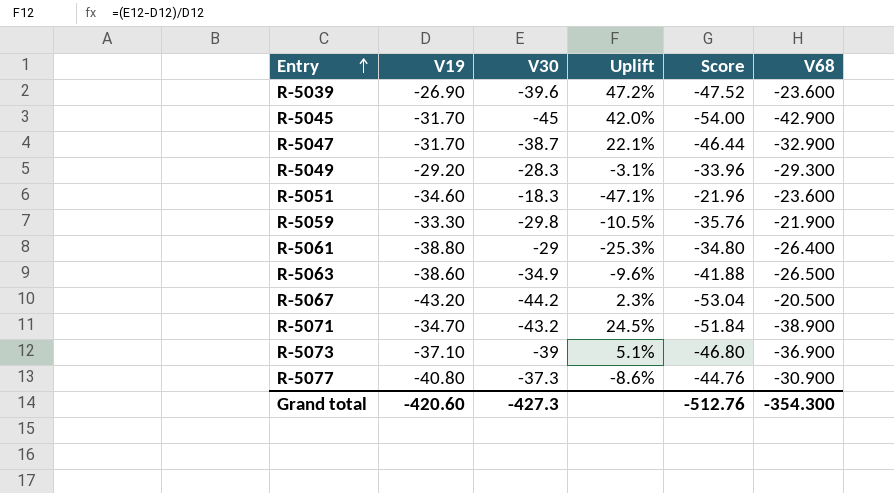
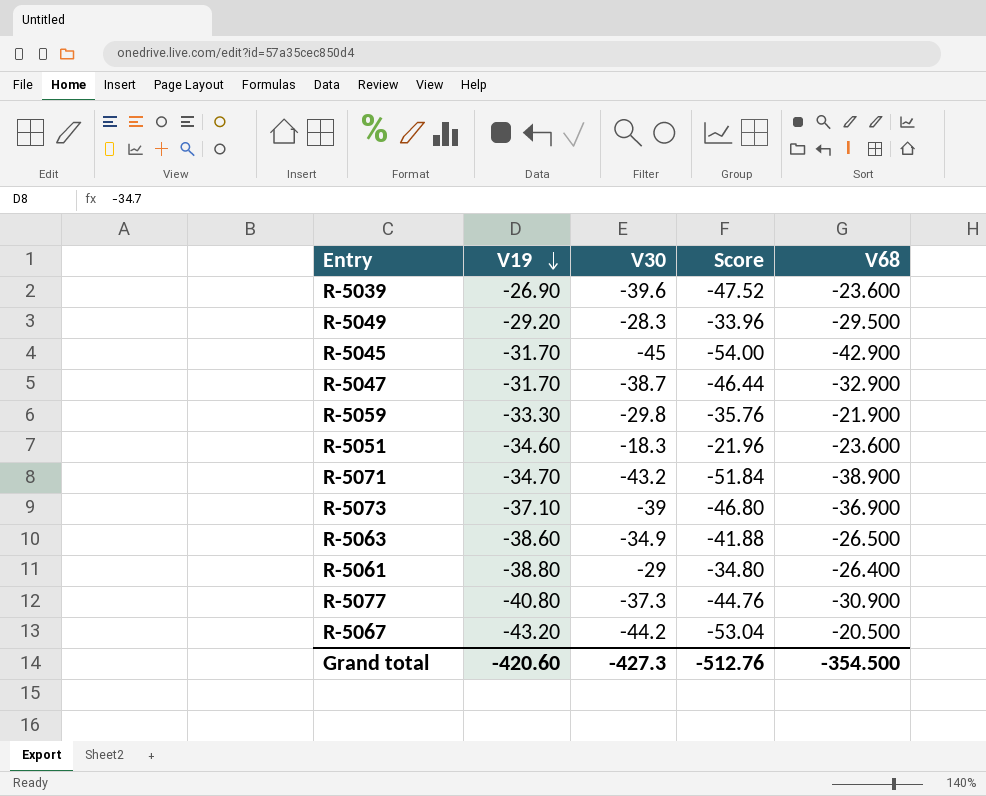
row order: Entry ascending -> V19 descending
column Uplift | formula: ([V30] - [V19]) / [V19] -> none
R-5049 | V68: -29.300 -> -29.500
Grand total | V68: -354.300 -> -354.500

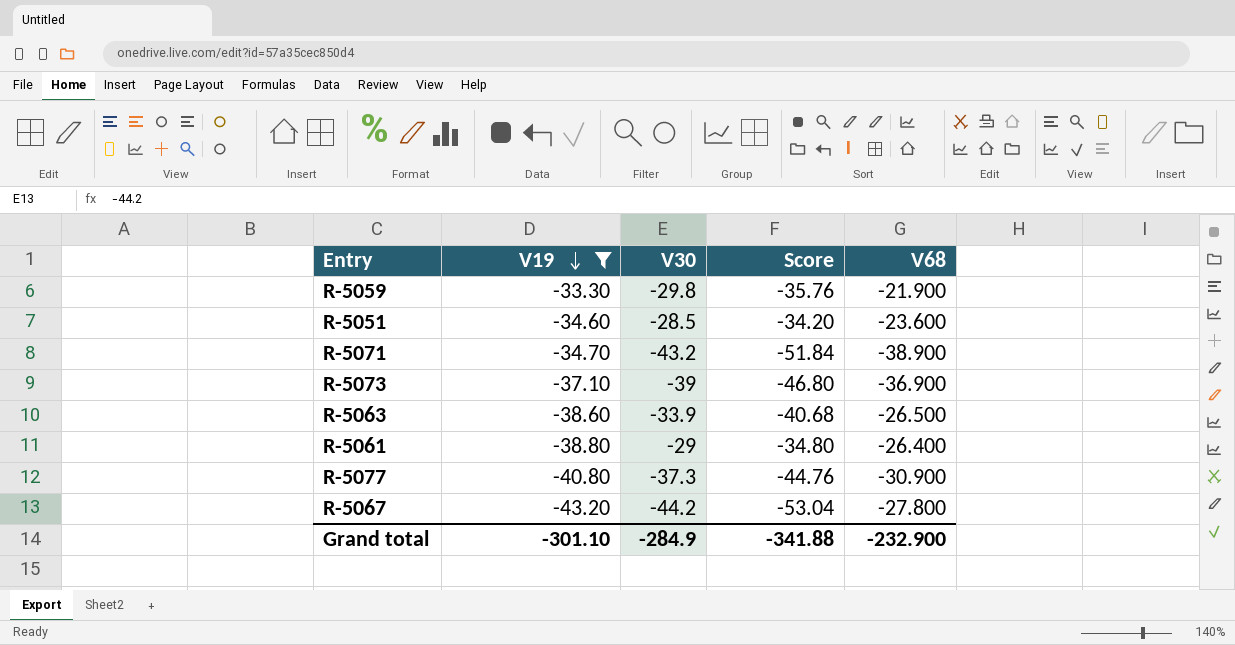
filter: none -> V19 <= -33.30
R-5051 | V30: -18.3 -> -28.5
R-5051 | Score: -21.96 -> -34.20
R-5063 | V30: -34.9 -> -33.9
R-5063 | Score: -41.88 -> -40.68
R-5067 | V68: -20.500 -> -27.800
Grand total | V19: -420.60 -> -301.10
Grand total | V30: -427.3 -> -284.9
Grand total | Score: -512.76 -> -341.88
Grand total | V68: -354.500 -> -232.900

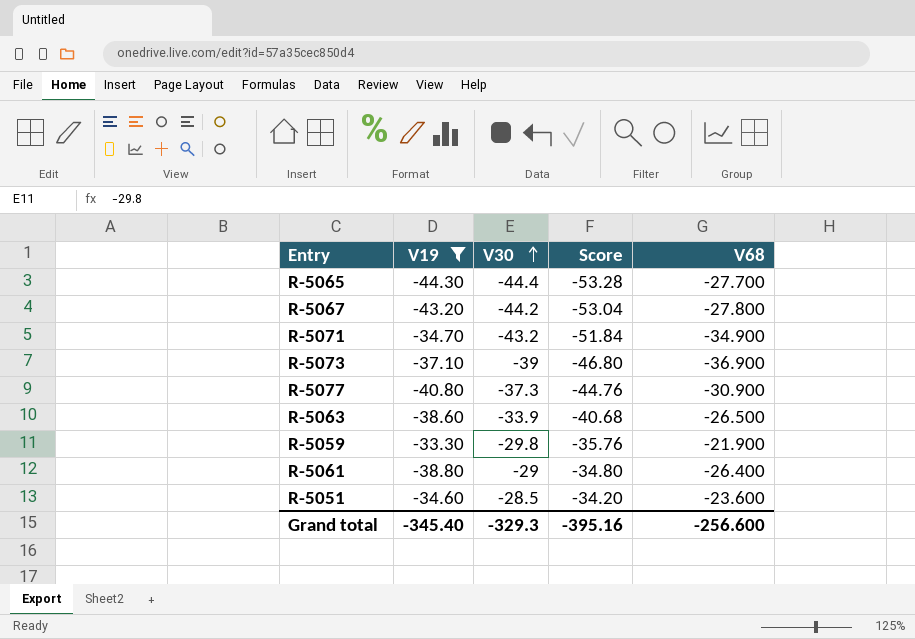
row order: V19 descending -> V30 ascending
row R-5065: none -> -44.30 | -44.4 | -53.28 | -27.700
R-5071 | V68: -38.900 -> -34.900
Grand total | V19: -301.10 -> -345.40
Grand total | V30: -284.9 -> -329.3
Grand total | Score: -341.88 -> -395.16
Grand total | V68: -232.900 -> -256.600

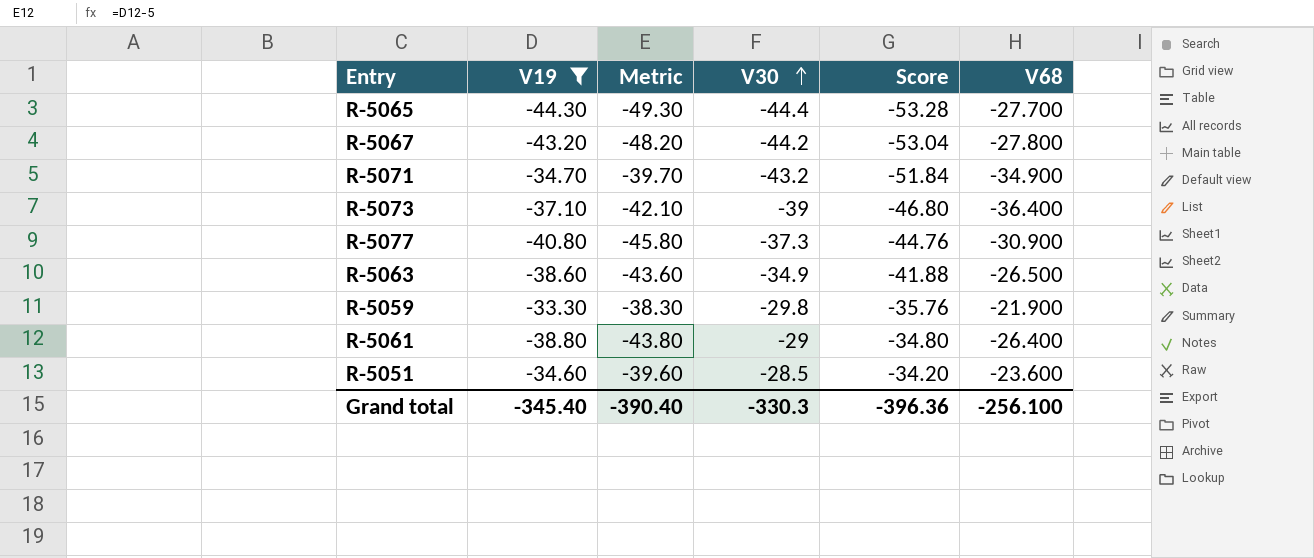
column Metric | formula: none -> [V19] - 5
R-5073 | V68: -36.900 -> -36.400
R-5063 | V30: -33.9 -> -34.9
R-5063 | Score: -40.68 -> -41.88
Grand total | V30: -329.3 -> -330.3
Grand total | Score: -395.16 -> -396.36
Grand total | V68: -256.600 -> -256.100

